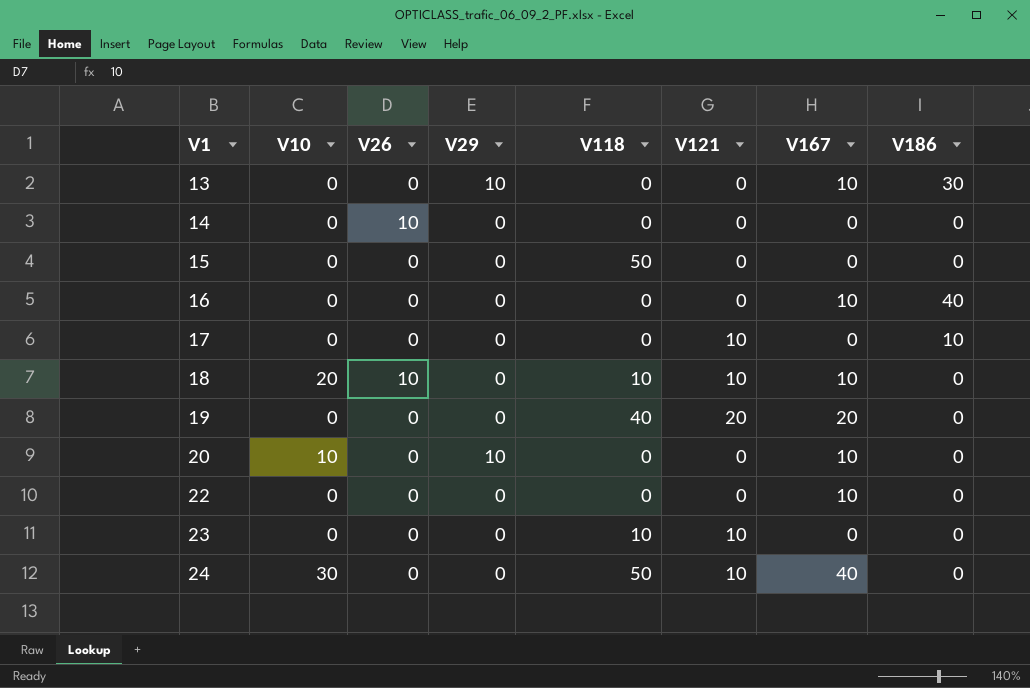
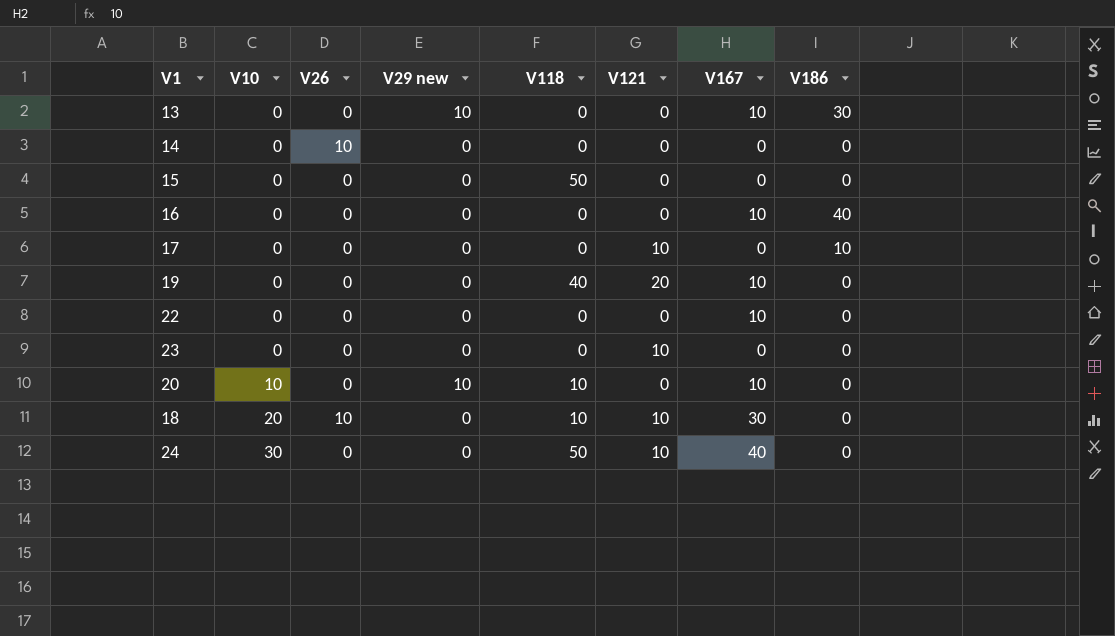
row order: V1 ascending -> V10 ascending
column name: V29 -> V29 new
19 | V167: 20 -> 10
23 | V118: 10 -> 0
20 | V118: 0 -> 10
18 | V167: 10 -> 30

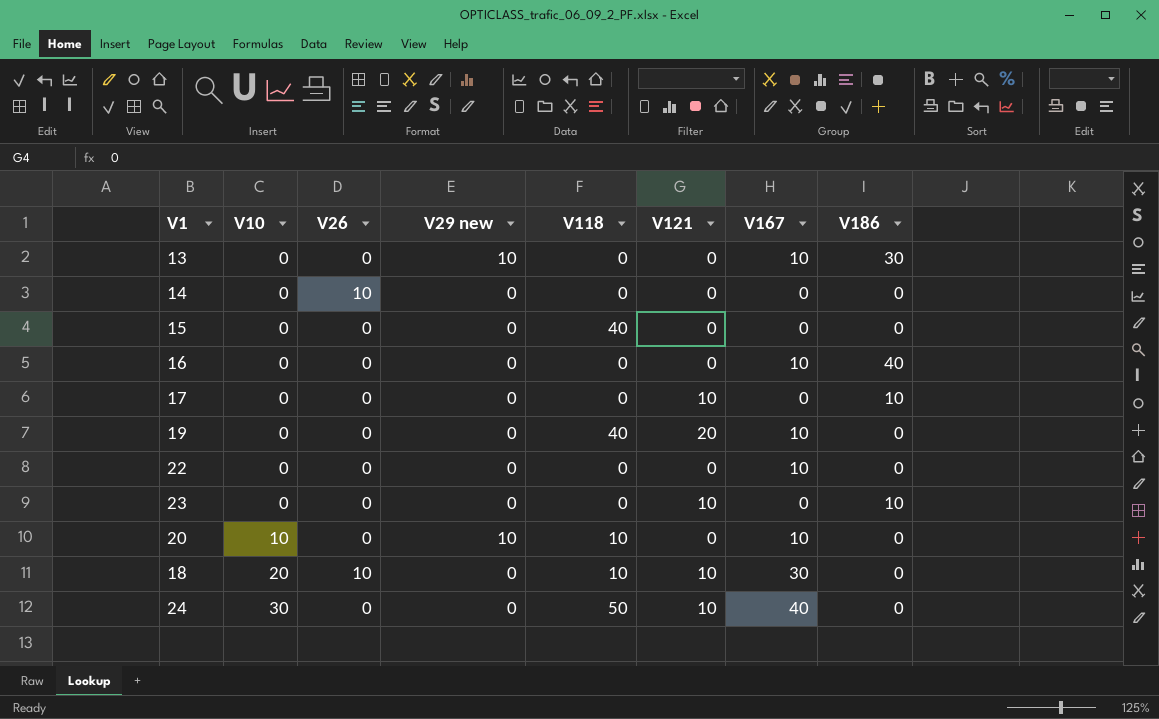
15 | V118: 50 -> 40
23 | V186: 0 -> 10

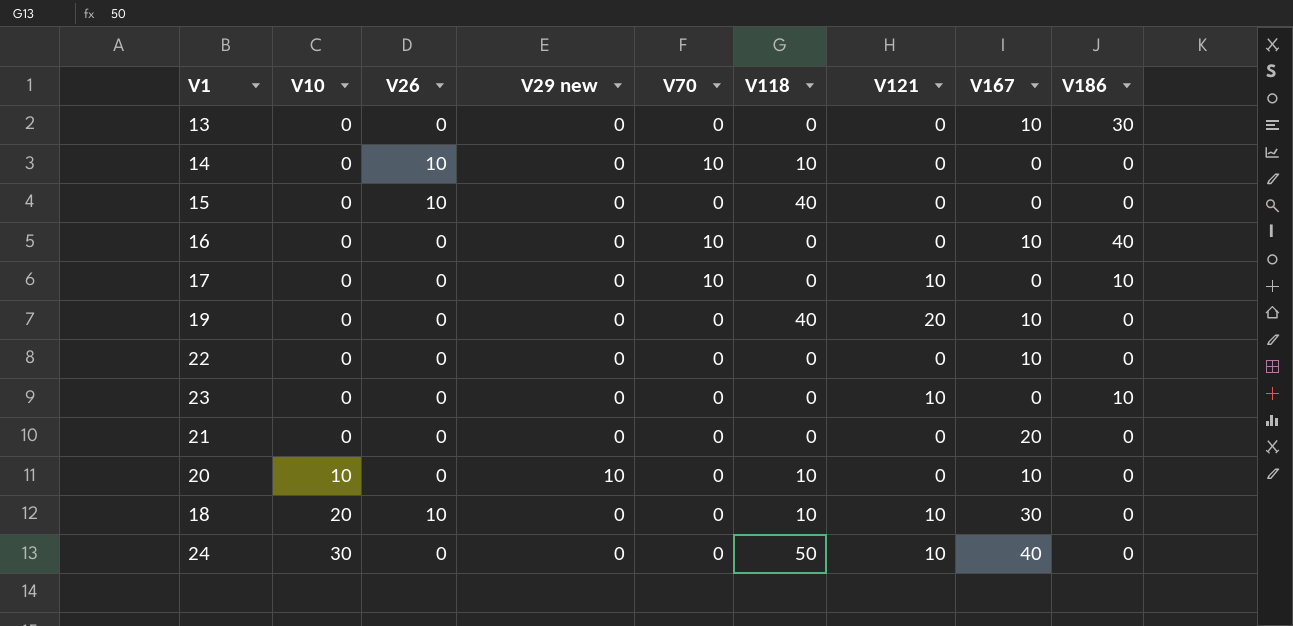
column V70 | position: none -> 5
13 | V29 new: 10 -> 0
14 | V118: 0 -> 10
15 | V26: 0 -> 10
row 21: none -> 0 | 0 | 0 | 0 | 0 | 0 | 20 | 0

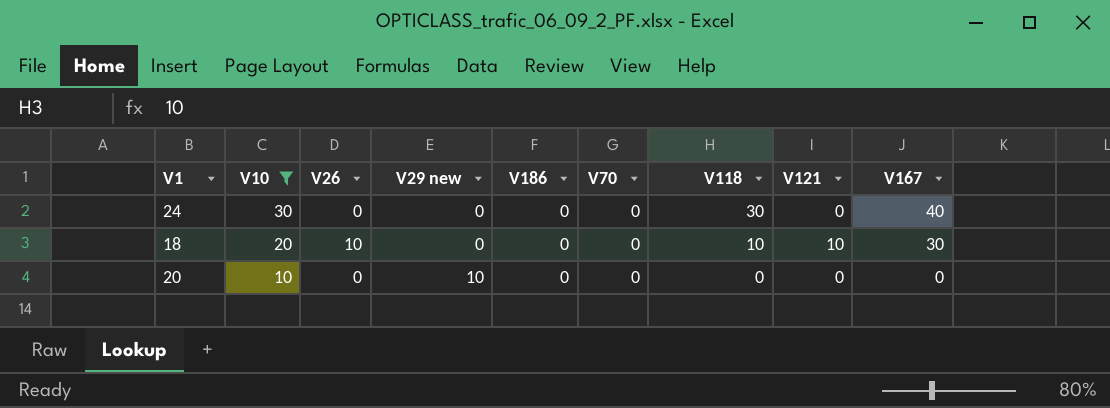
filter: none -> V10 != 0
row order: V10 ascending -> V10 descending
column V186 | position: 9 -> 5
24 | V118: 50 -> 30
24 | V121: 10 -> 0
20 | V118: 10 -> 0
20 | V167: 10 -> 0

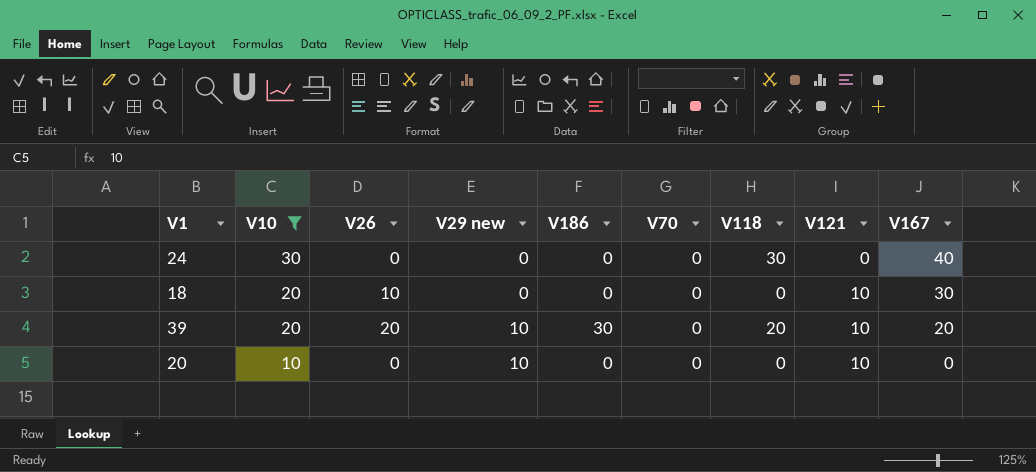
18 | V118: 10 -> 0
row 39: none -> 20 | 20 | 10 | 30 | 0 | 20 | 10 | 20
20 | V121: 0 -> 10

